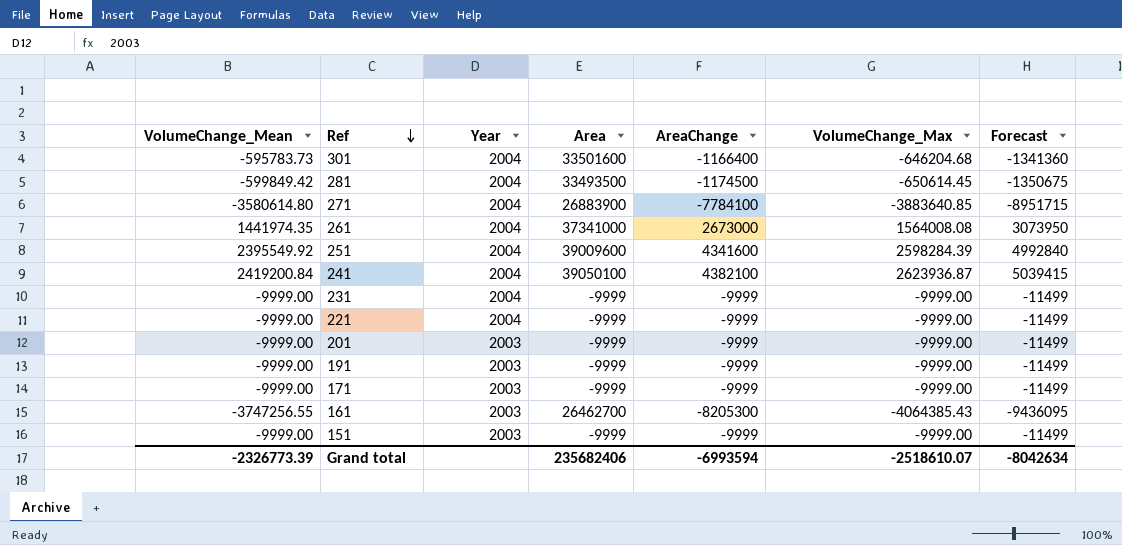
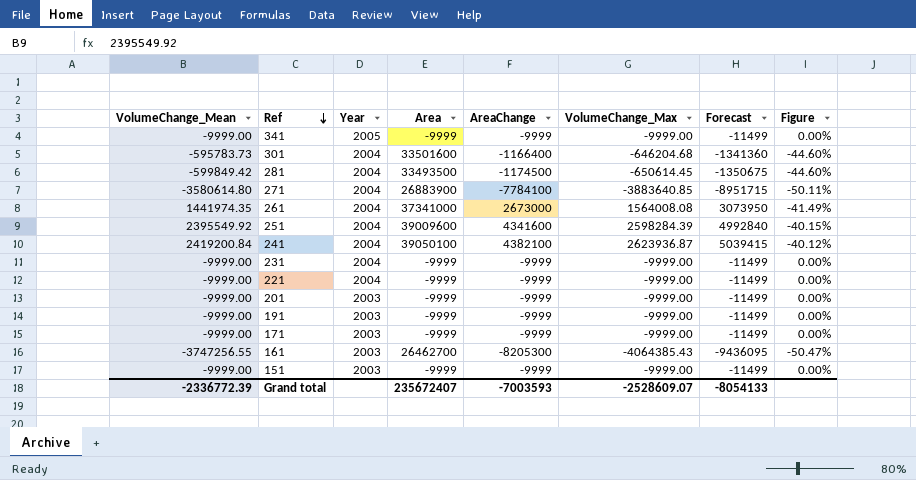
column Figure | formula: none -> ([VolumeChange_Max] - [AreaChange]) / [AreaChange]
row 341: none -> -9999.00 | 2005 | -9999 | -9999 | -9999.00 | -11499 | 0.00%
Grand total | VolumeChange_Mean: -2326773.39 -> -2336772.39
Grand total | Area: 235682406 -> 235672407
Grand total | AreaChange: -6993594 -> -7003593
Grand total | VolumeChange_Max: -2518610.07 -> -2528609.07
Grand total | Forecast: -8042634 -> -8054133

